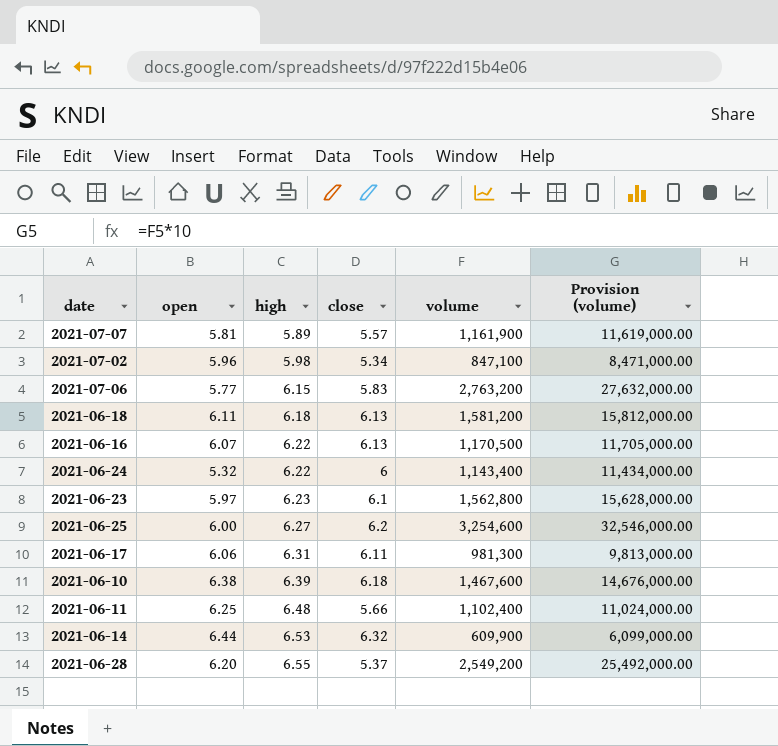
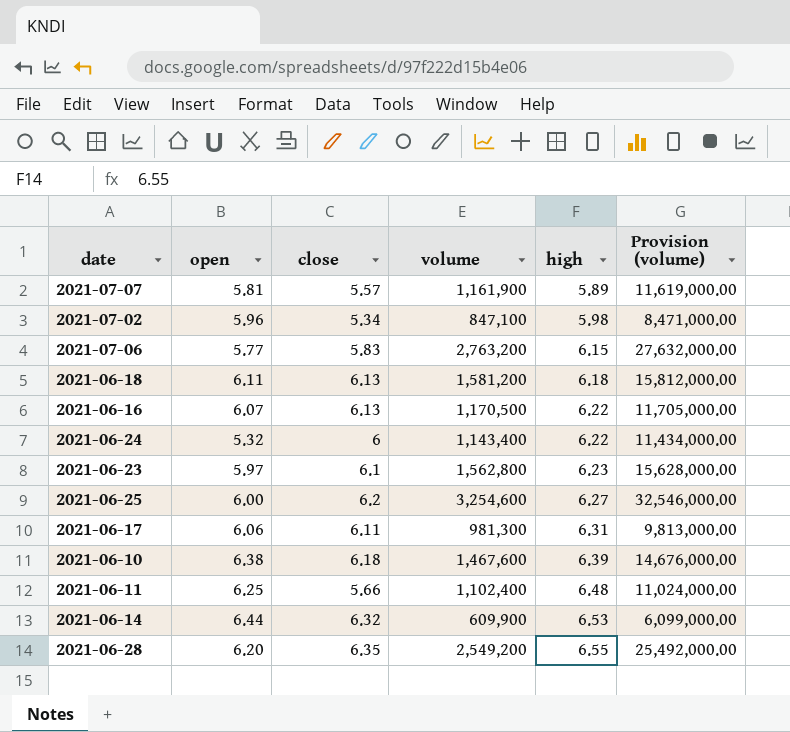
column high | position: 3 -> 5
2021-06-28 | close: 5.37 -> 6.35

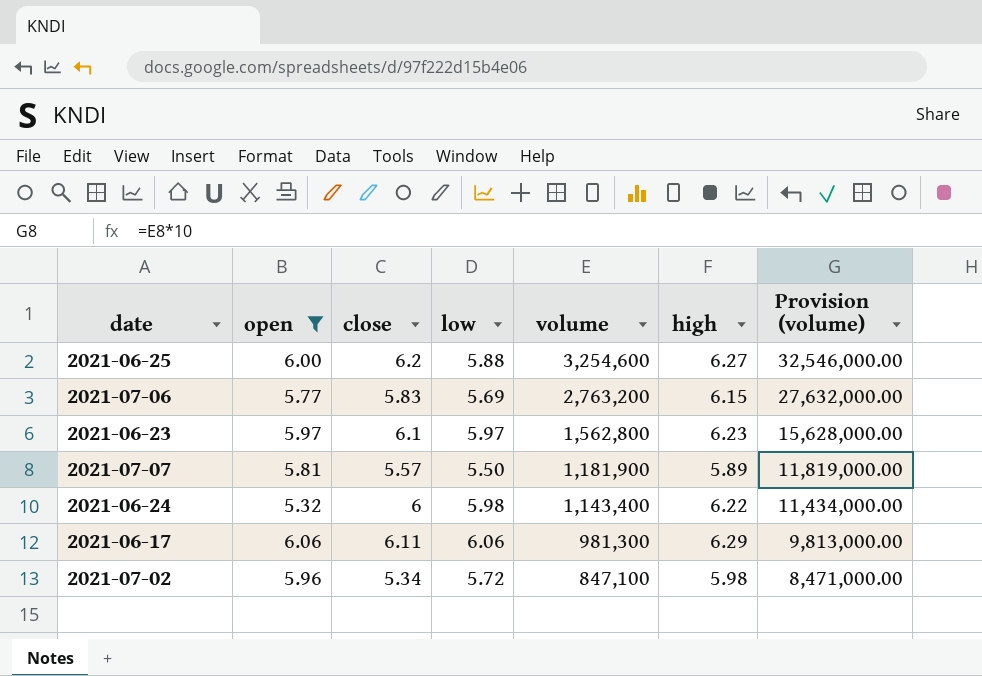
filter: none -> open <= 6.06
row order: high ascending -> volume descending
column low | position: none -> 4
2021-07-07 | volume: 1,161,900 -> 1,181,900
2021-07-07 | Provision (volume): 11,619,000.00 -> 11,819,000.00
2021-06-17 | high: 6.31 -> 6.29

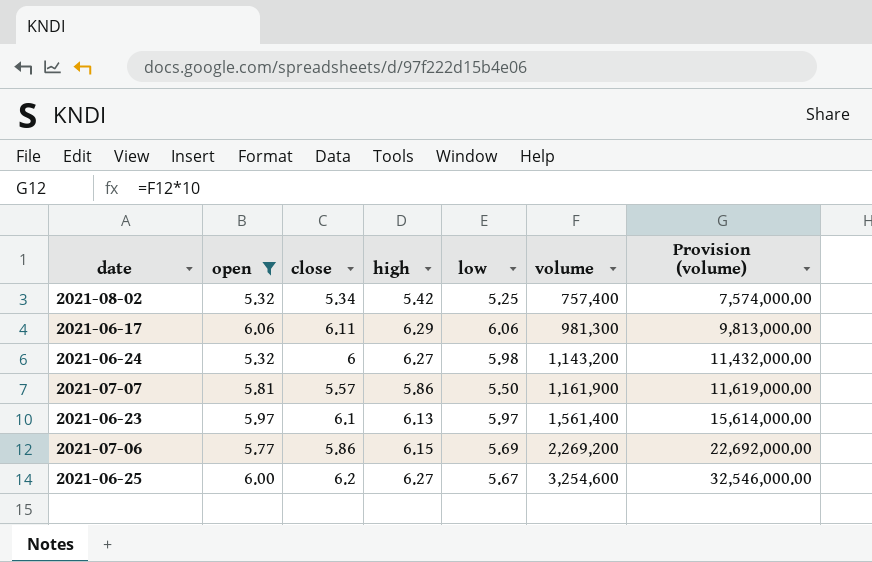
row order: volume descending -> volume ascending
column high | position: 6 -> 4
row 2021-07-02: 5.96 | 5.34 | 5.72 | 847,100 | 5.98 | 8,471,000.00 -> none
row 2021-08-02: none -> 5.32 | 5.34 | 5.42 | 5.25 | 757,400 | 7,574,000.00
2021-06-24 | high: 6.22 -> 6.27
2021-06-24 | volume: 1,143,400 -> 1,143,200
2021-06-24 | Provision (volume): 11,434,000.00 -> 11,432,000.00
2021-07-07 | high: 5.89 -> 5.86
2021-07-07 | volume: 1,181,900 -> 1,161,900
2021-07-07 | Provision (volume): 11,819,000.00 -> 11,619,000.00
2021-06-23 | high: 6.23 -> 6.13
2021-06-23 | volume: 1,562,800 -> 1,561,400
2021-06-23 | Provision (volume): 15,628,000.00 -> 15,614,000.00
2021-07-06 | close: 5.83 -> 5.86
2021-07-06 | volume: 2,763,200 -> 2,269,200
2021-07-06 | Provision (volume): 27,632,000.00 -> 22,692,000.00
2021-06-25 | low: 5.88 -> 5.67

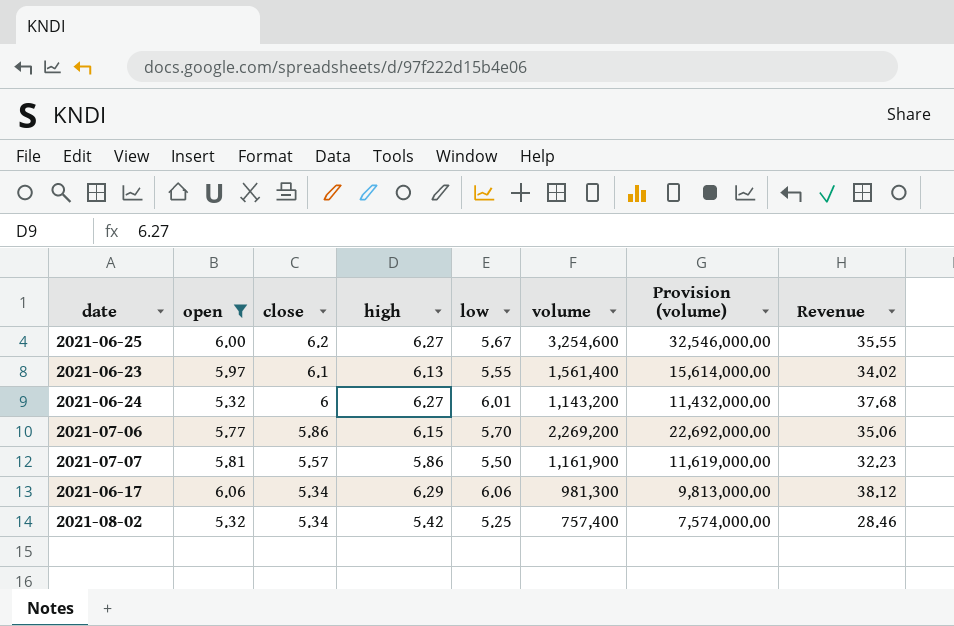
row order: volume ascending -> close descending
column Revenue | formula: none -> [high] * [low]
2021-06-23 | low: 5.97 -> 5.55
2021-06-24 | low: 5.98 -> 6.01
2021-07-06 | low: 5.69 -> 5.70
2021-06-17 | close: 6.11 -> 5.34

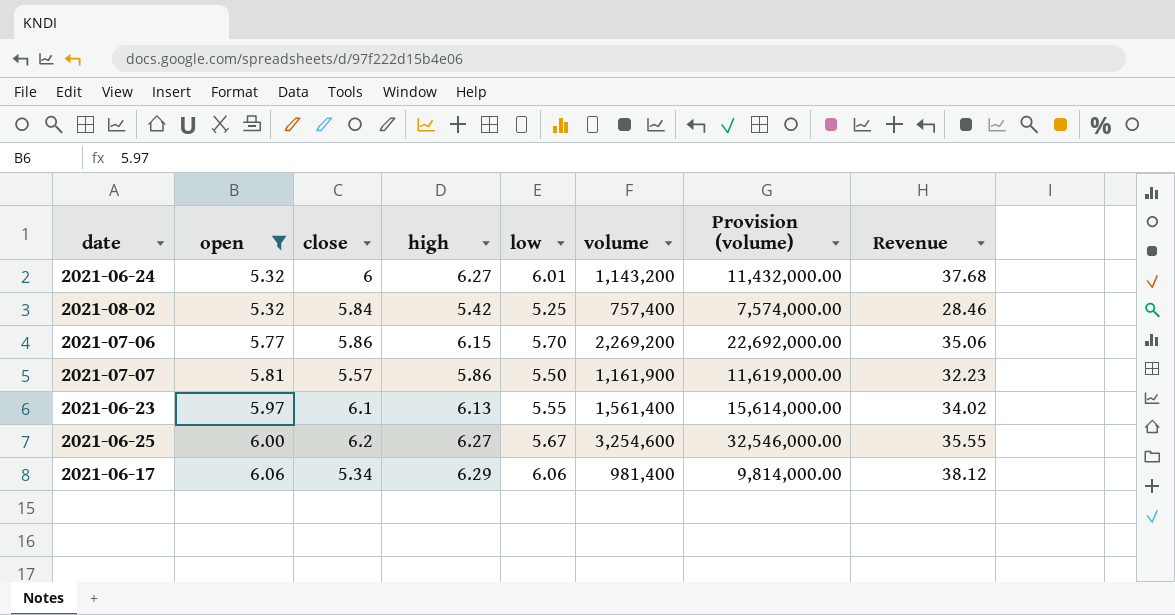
row order: close descending -> open ascending
2021-08-02 | close: 5.34 -> 5.84
2021-06-17 | volume: 981,300 -> 981,400
2021-06-17 | Provision (volume): 9,813,000.00 -> 9,814,000.00

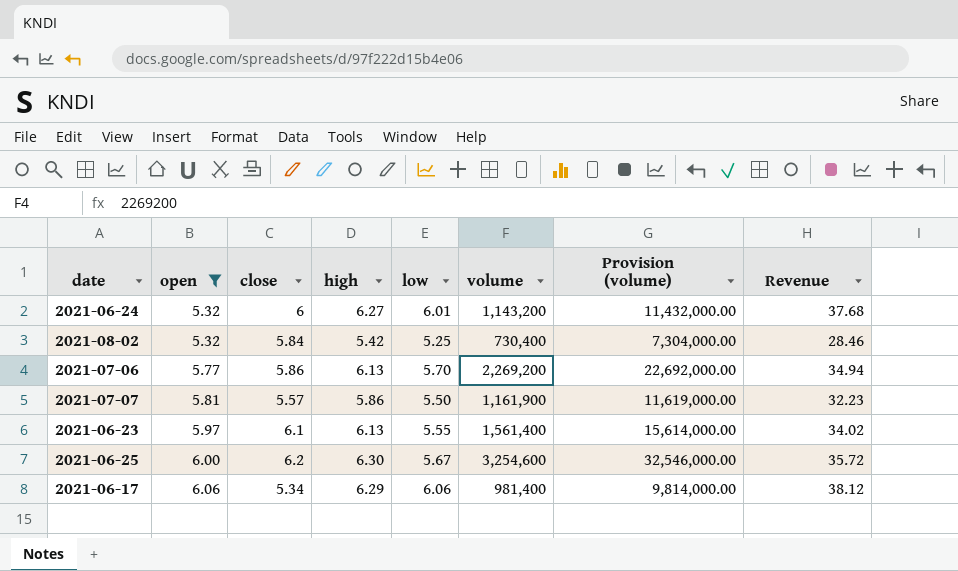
2021-08-02 | volume: 757,400 -> 730,400
2021-08-02 | Provision (volume): 7,574,000.00 -> 7,304,000.00
2021-07-06 | high: 6.15 -> 6.13
2021-07-06 | Revenue: 35.06 -> 34.94
2021-06-25 | high: 6.27 -> 6.30
2021-06-25 | Revenue: 35.55 -> 35.72

